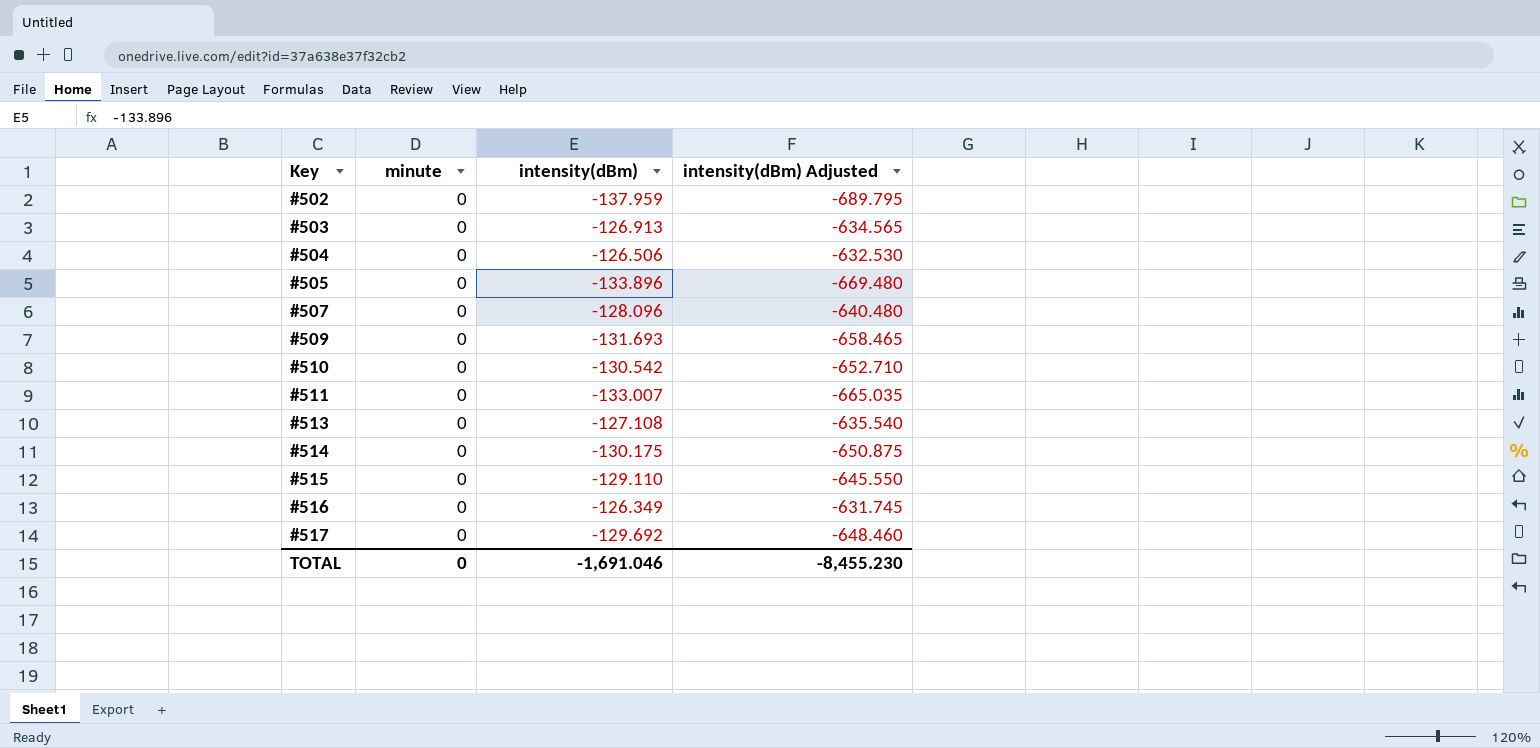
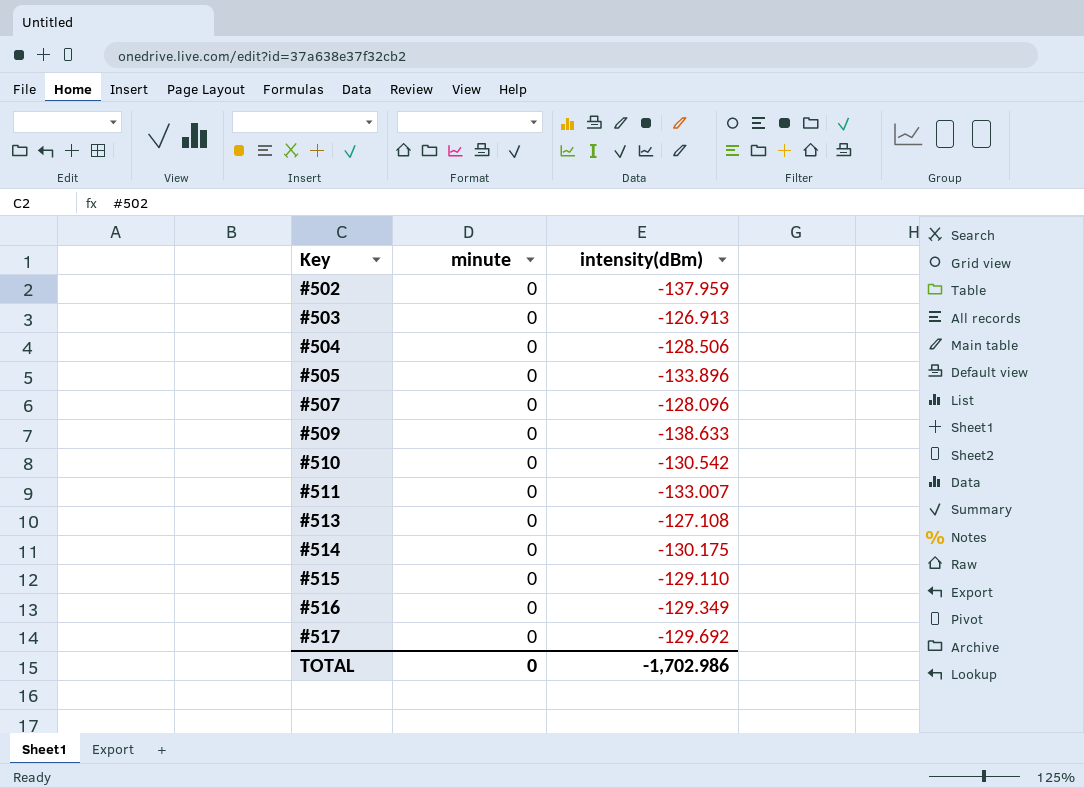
column intensity(dBm) Adjusted | formula: [intensity(dBm)] * 5 -> none
#504 | intensity(dBm): -126.506 -> -128.506
#509 | intensity(dBm): -131.693 -> -138.633
#516 | intensity(dBm): -126.349 -> -129.349
TOTAL | intensity(dBm): -1,691.046 -> -1,702.986

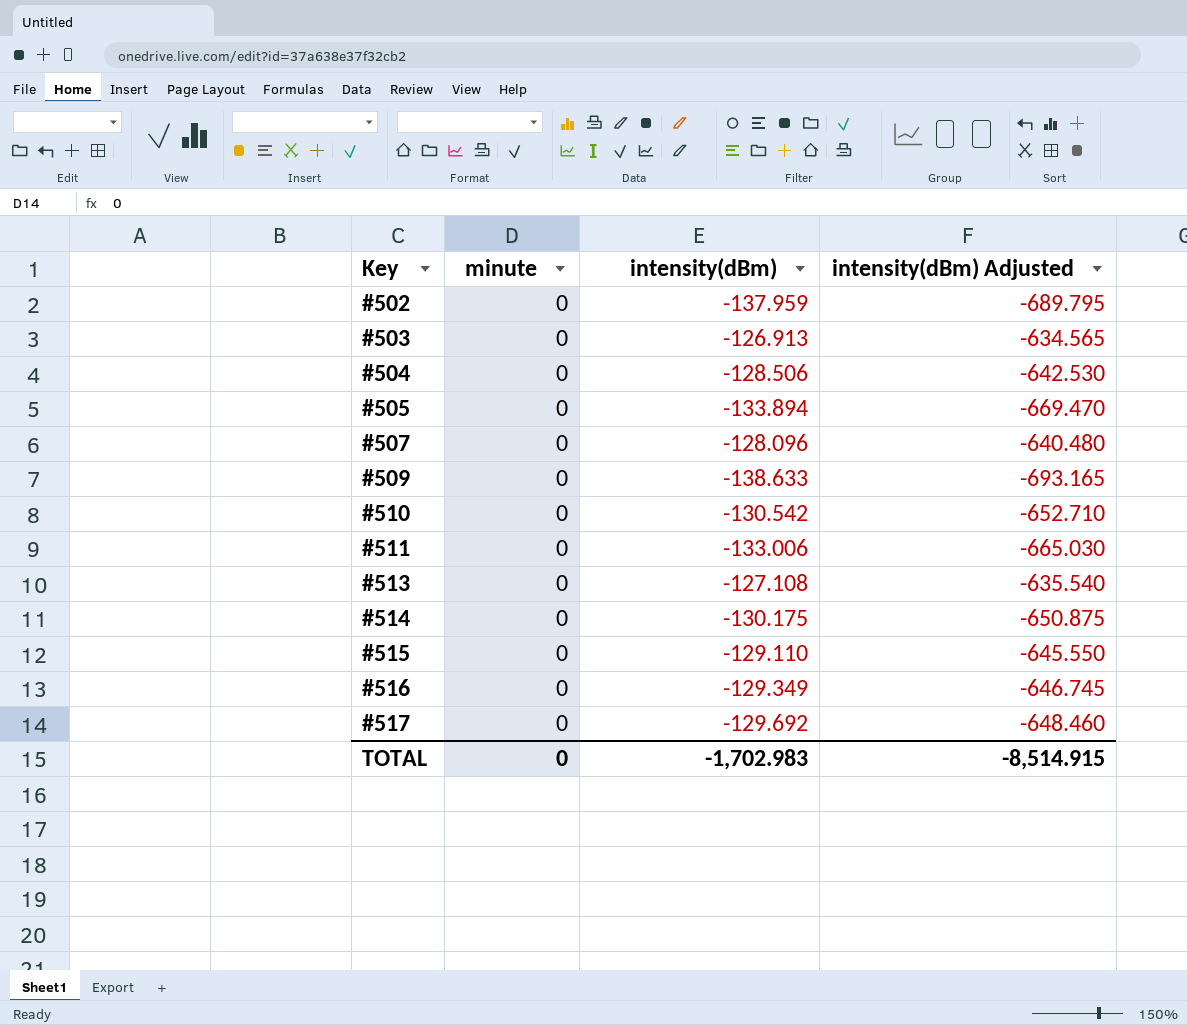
column intensity(dBm) Adjusted | formula: none -> [intensity(dBm)] * 5
#505 | intensity(dBm): -133.896 -> -133.894
#511 | intensity(dBm): -133.007 -> -133.006
TOTAL | intensity(dBm): -1,702.986 -> -1,702.983

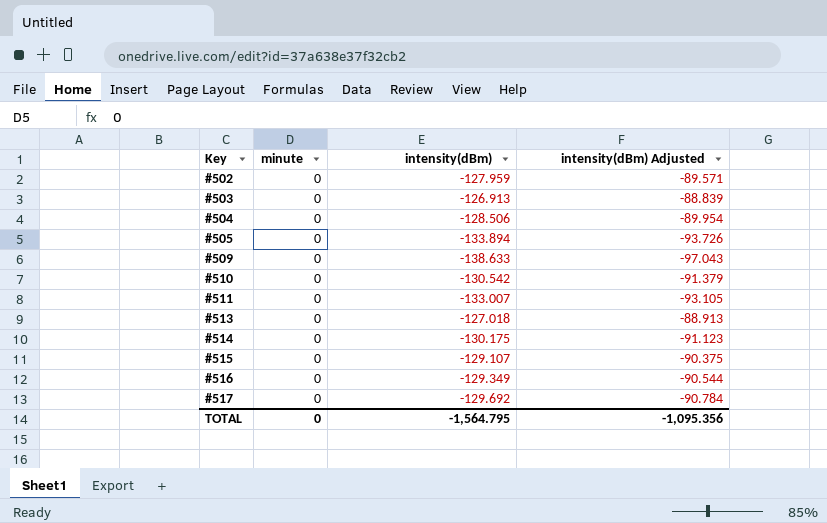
column intensity(dBm) Adjusted | formula: [intensity(dBm)] * 5 -> [intensity(dBm)] * 0.7
row #507: 0 | -128.096 | -640.480 -> none
#502 | intensity(dBm): -137.959 -> -127.959
#511 | intensity(dBm): -133.006 -> -133.007
#513 | intensity(dBm): -127.108 -> -127.018
#515 | intensity(dBm): -129.110 -> -129.107
TOTAL | intensity(dBm): -1,702.983 -> -1,564.795
TOTAL | intensity(dBm) Adjusted: -8,514.915 -> -1,095.356

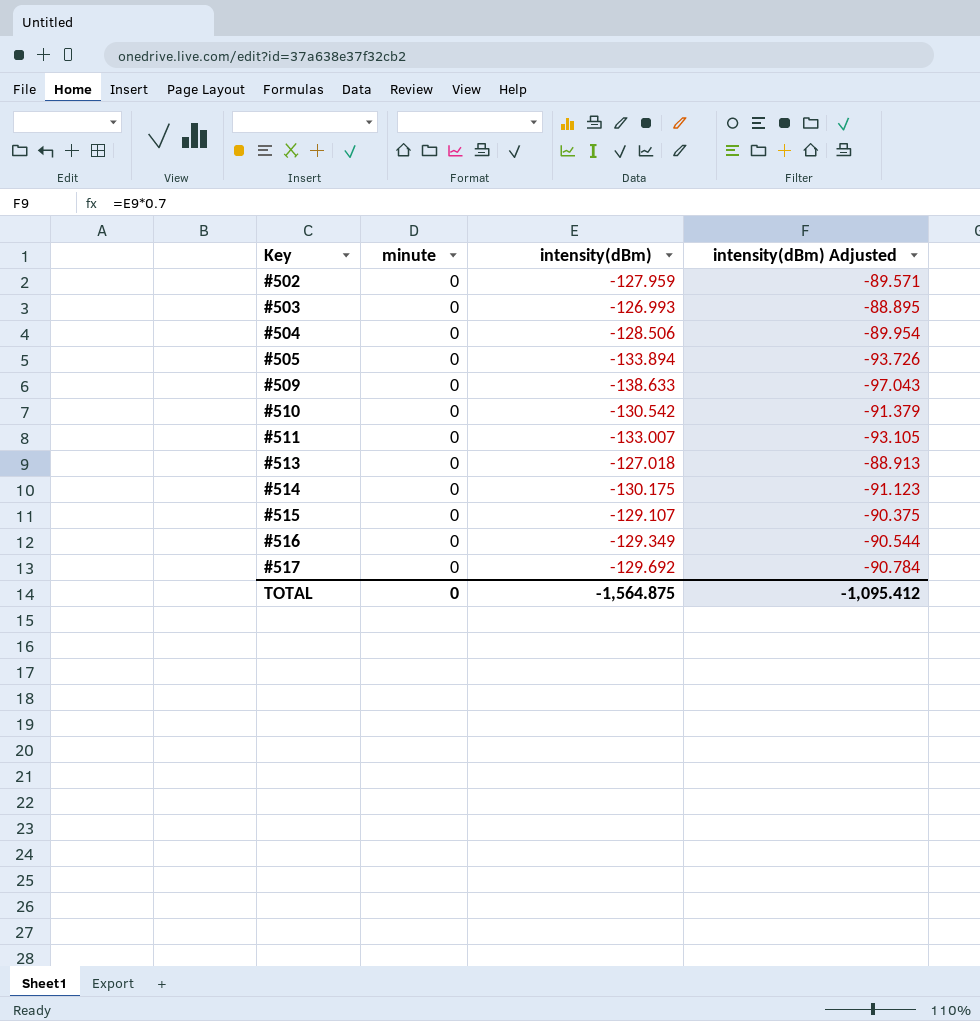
#503 | intensity(dBm): -126.913 -> -126.993
#503 | intensity(dBm) Adjusted: -88.839 -> -88.895
TOTAL | intensity(dBm): -1,564.795 -> -1,564.875
TOTAL | intensity(dBm) Adjusted: -1,095.356 -> -1,095.412

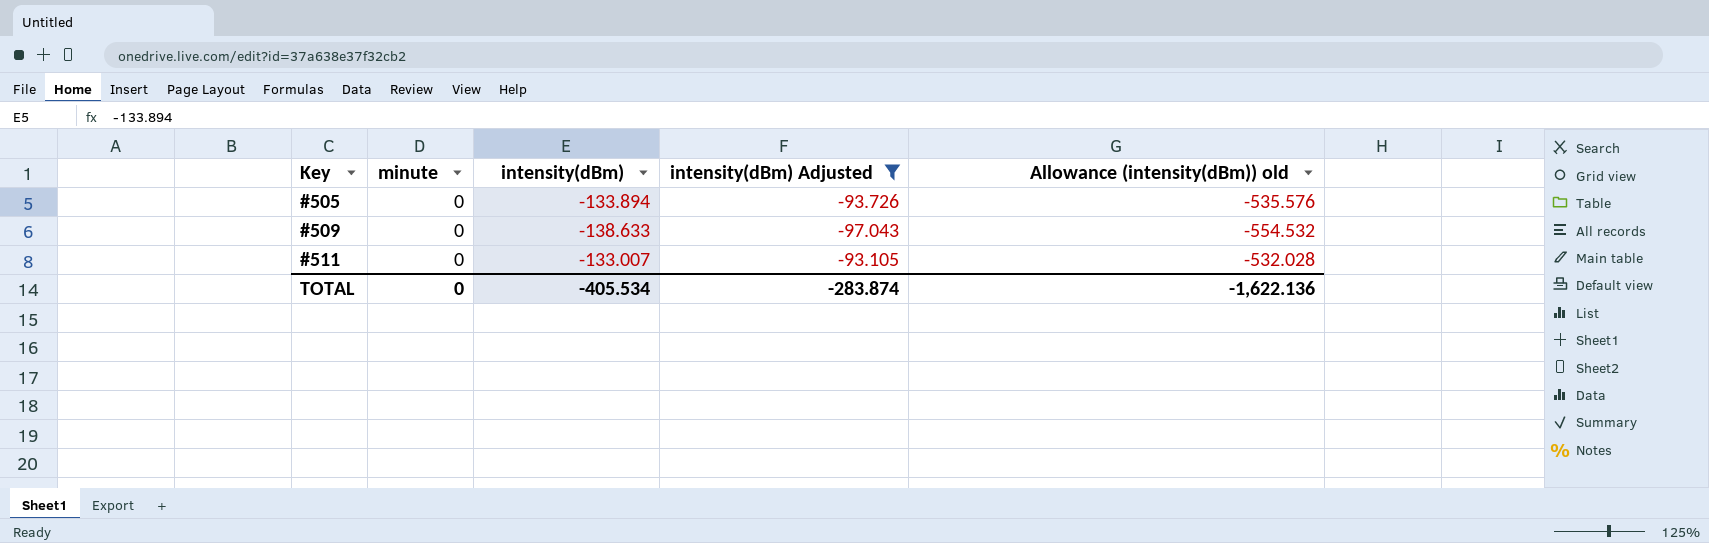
filter: none -> intensity(dBm) Adjusted <= -93.105
column Allowance (intensity(dBm)) old | formula: none -> [intensity(dBm)] * 4
TOTAL | intensity(dBm): -1,564.875 -> -405.534
TOTAL | intensity(dBm) Adjusted: -1,095.412 -> -283.874

